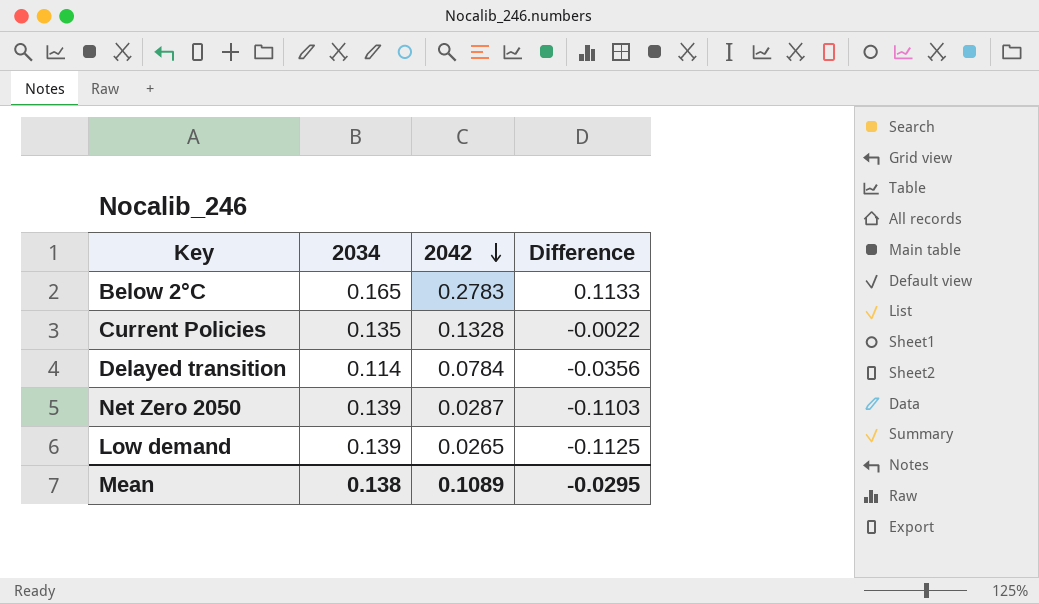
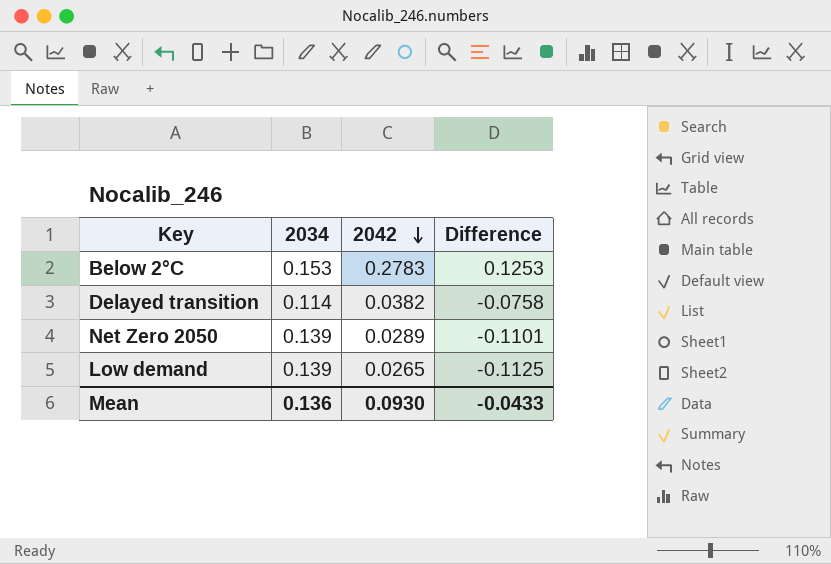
row Current Policies: 0.135 | 0.1328 | -0.0022 -> none
Below 2°C | 2034: 0.165 -> 0.153
Below 2°C | Difference: 0.1133 -> 0.1253
Delayed transition | 2042: 0.0784 -> 0.0382
Delayed transition | Difference: -0.0356 -> -0.0758
Net Zero 2050 | 2042: 0.0287 -> 0.0289
Net Zero 2050 | Difference: -0.1103 -> -0.1101
Mean | 2034: 0.138 -> 0.136
Mean | 2042: 0.1089 -> 0.0930
Mean | Difference: -0.0295 -> -0.0433

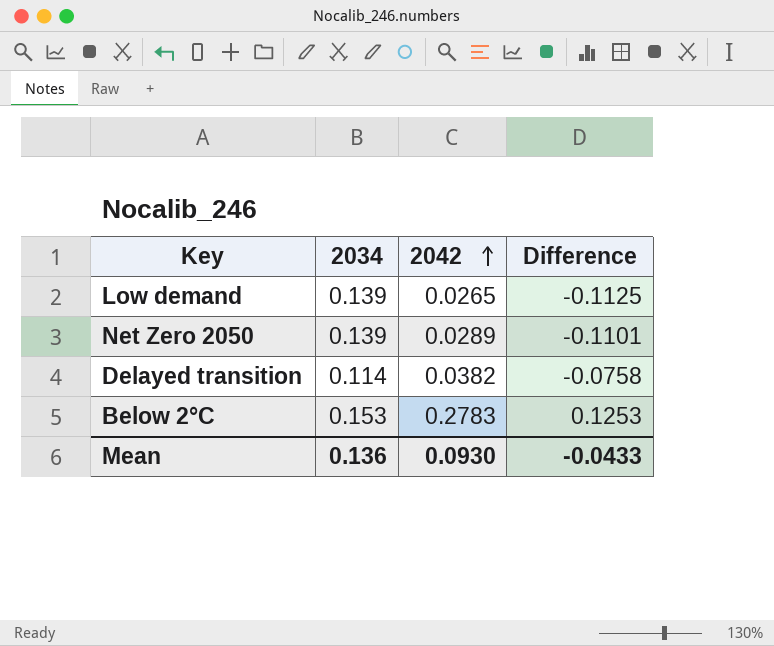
row order: 2042 descending -> 2042 ascending

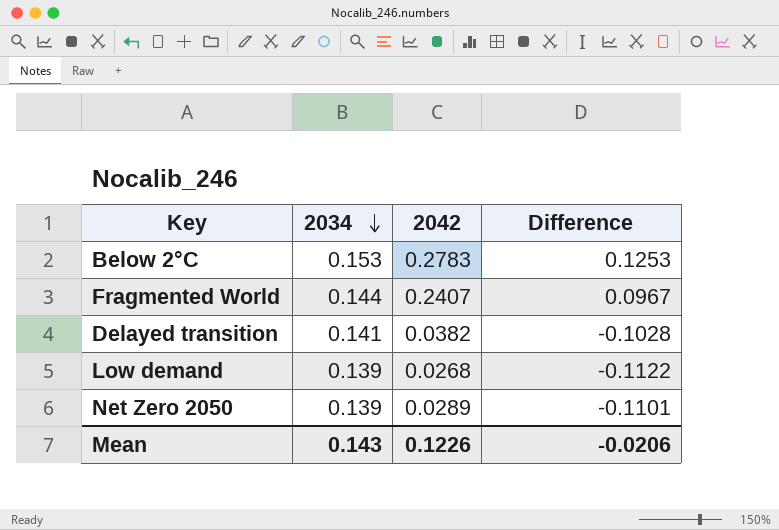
row order: 2042 ascending -> 2034 descending
row Fragmented World: none -> 0.144 | 0.2407 | 0.0967
Delayed transition | 2034: 0.114 -> 0.141
Delayed transition | Difference: -0.0758 -> -0.1028
Low demand | 2042: 0.0265 -> 0.0268
Low demand | Difference: -0.1125 -> -0.1122
Mean | 2034: 0.136 -> 0.143
Mean | 2042: 0.0930 -> 0.1226
Mean | Difference: -0.0433 -> -0.0206

